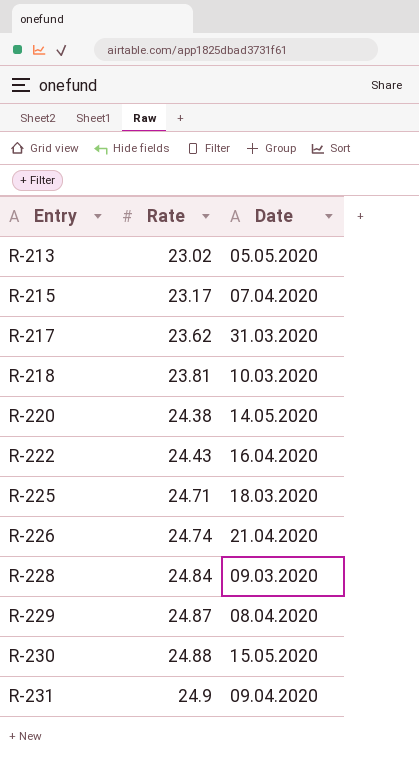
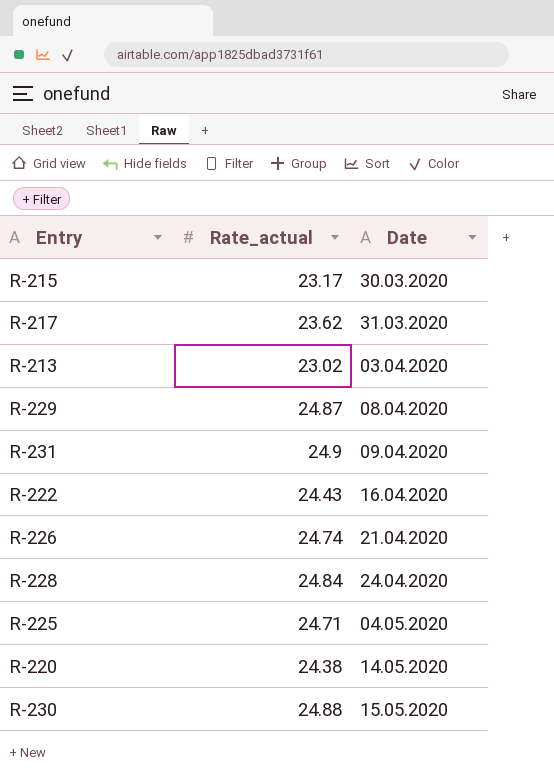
row order: Entry ascending -> Date ascending
column name: Rate -> Rate_actual
row R-218: 23.81 | 10.03.2020 -> none
R-215 | Date: 07.04.2020 -> 30.03.2020
R-213 | Date: 05.05.2020 -> 03.04.2020
R-228 | Date: 09.03.2020 -> 24.04.2020
R-225 | Date: 18.03.2020 -> 04.05.2020

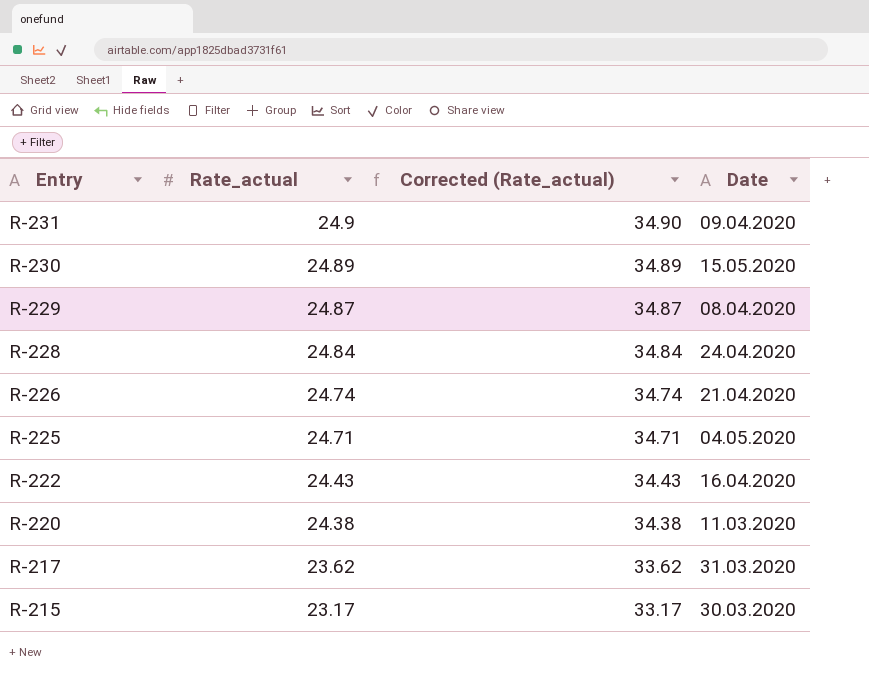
row order: Date ascending -> Entry descending
column Corrected (Rate_actual) | formula: none -> [Rate_actual] + 10
row R-213: 23.02 | 03.04.2020 -> none
R-230 | Rate_actual: 24.88 -> 24.89
R-220 | Date: 14.05.2020 -> 11.03.2020

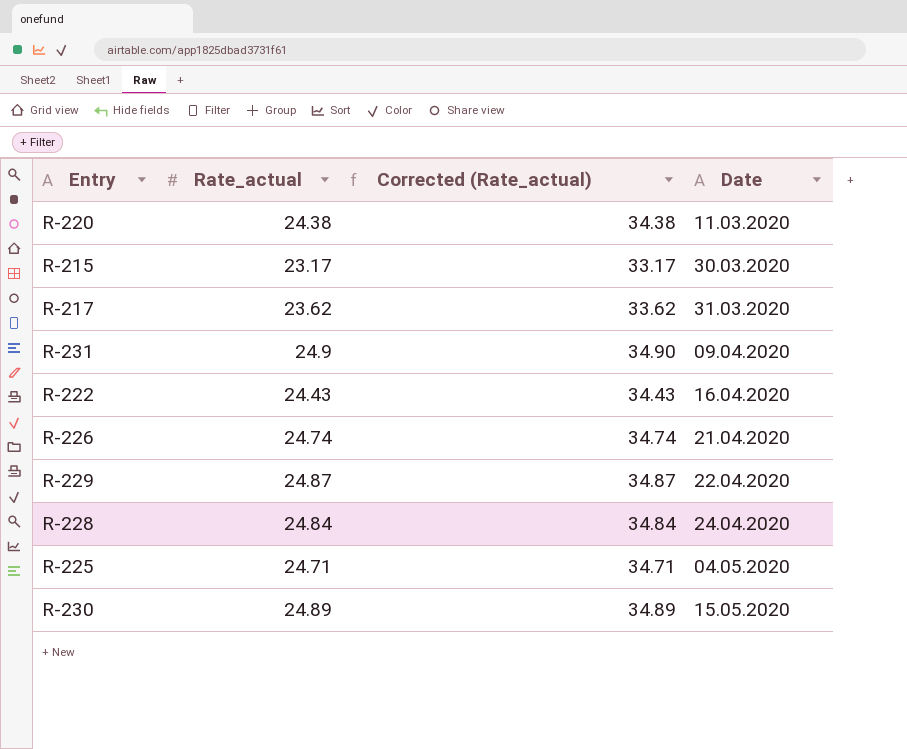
row order: Entry descending -> Date ascending
R-229 | Date: 08.04.2020 -> 22.04.2020

